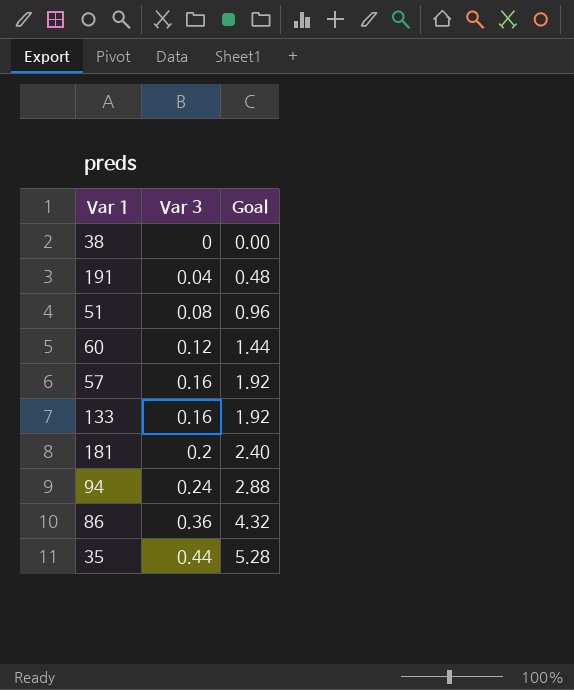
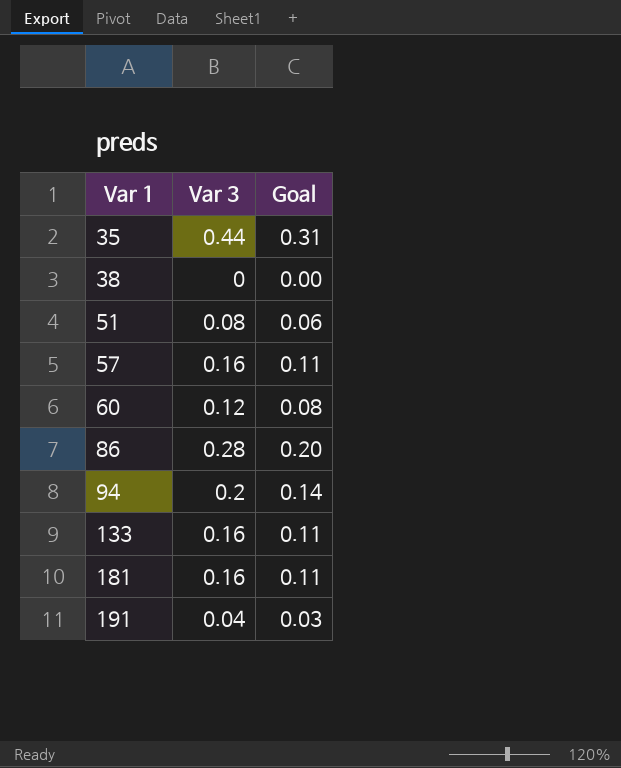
row order: Var 3 ascending -> Var 1 ascending
column Goal | formula: [Var 3] * 12 -> [Var 3] * 0.7
86 | Var 3: 0.36 -> 0.28
94 | Var 3: 0.24 -> 0.2
181 | Var 3: 0.2 -> 0.16

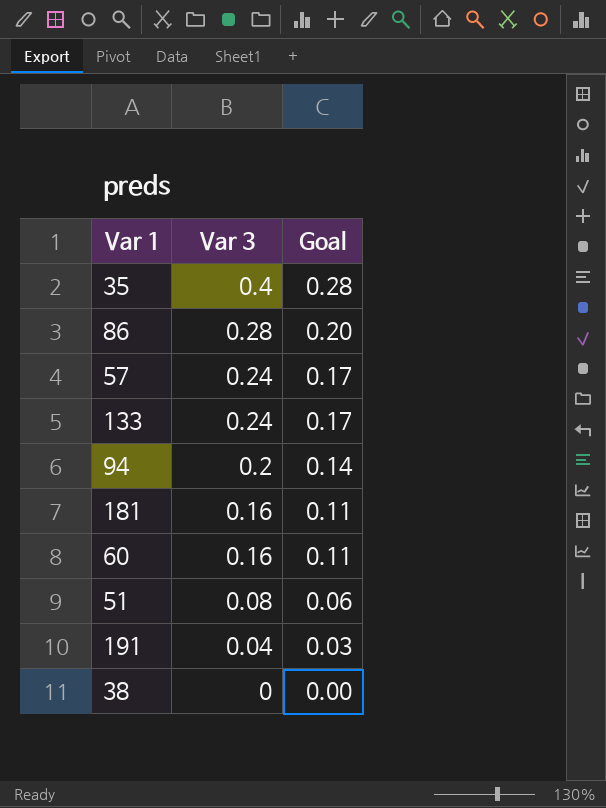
row order: Var 1 ascending -> Var 3 descending
35 | Var 3: 0.44 -> 0.4
35 | Goal: 0.31 -> 0.28
57 | Var 3: 0.16 -> 0.24
57 | Goal: 0.11 -> 0.17
133 | Var 3: 0.16 -> 0.24
133 | Goal: 0.11 -> 0.17
60 | Var 3: 0.12 -> 0.16
60 | Goal: 0.08 -> 0.11

